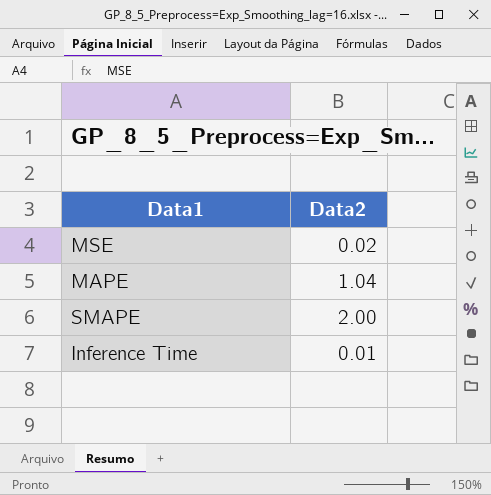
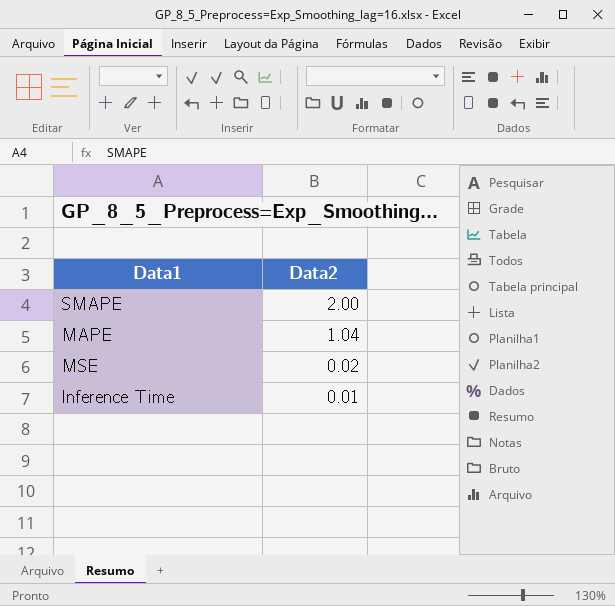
row order: none -> Data2 descending

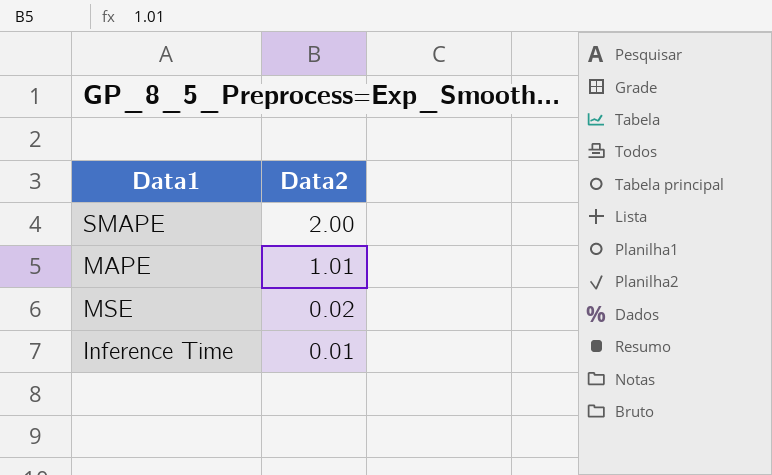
MAPE | Data2: 1.04 -> 1.01

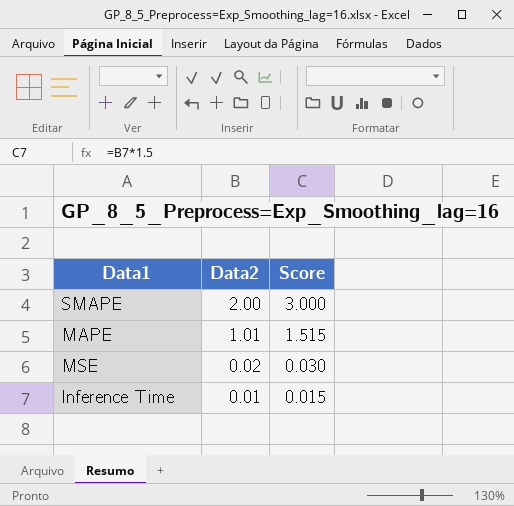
column Score | formula: none -> [Data2] * 1.5

